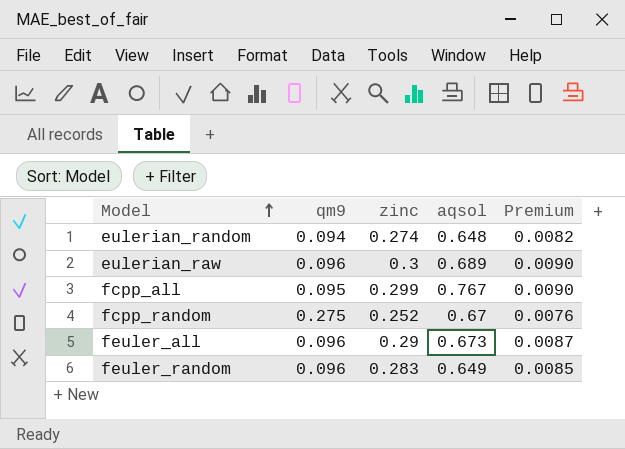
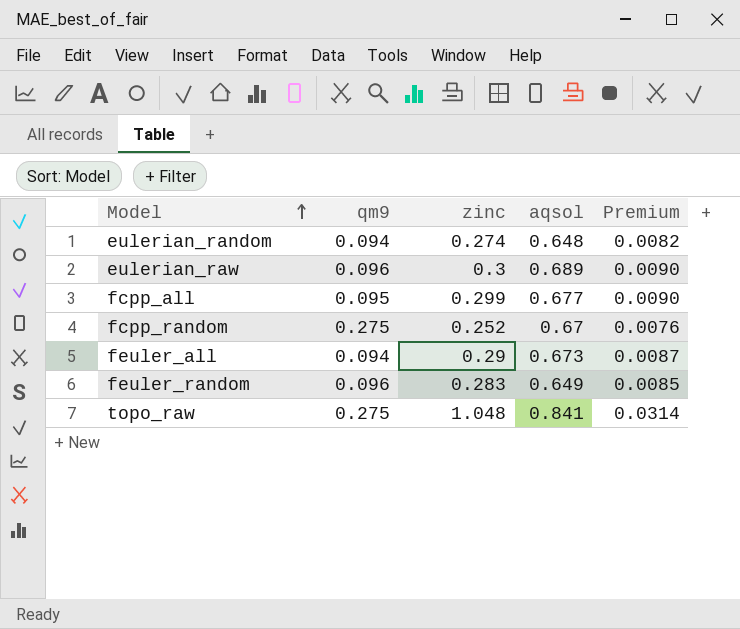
fcpp_all | aqsol: 0.767 -> 0.677
feuler_all | qm9: 0.096 -> 0.094
row topo_raw: none -> 0.275 | 1.048 | 0.841 | 0.0314

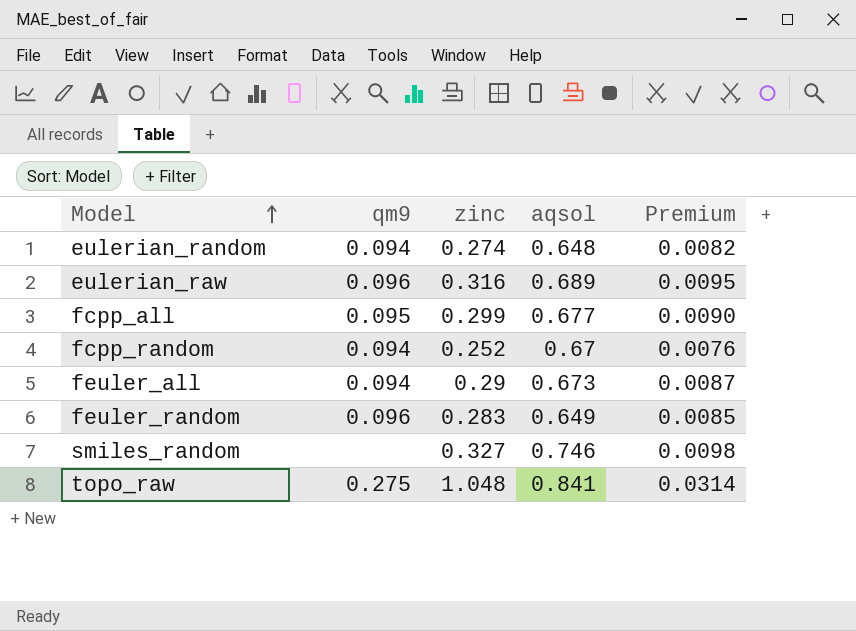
eulerian_raw | zinc: 0.3 -> 0.316
eulerian_raw | Premium: 0.0090 -> 0.0095
fcpp_random | qm9: 0.275 -> 0.094
row smiles_random: none -> none | 0.327 | 0.746 | 0.0098

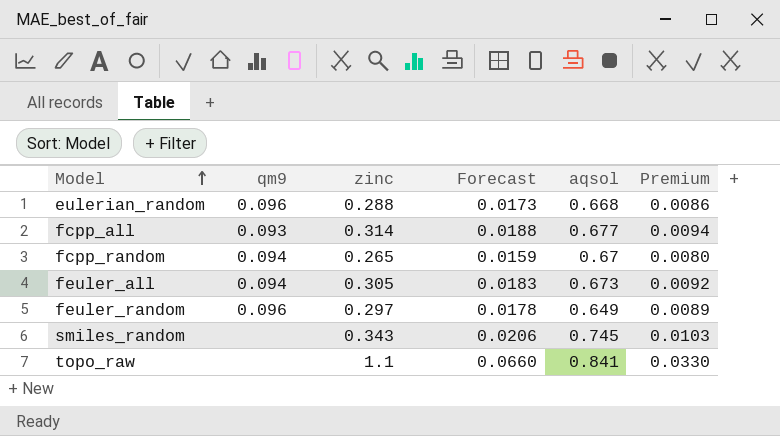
column Forecast | formula: none -> [zinc] * 0.06
row eulerian_raw: 0.096 | 0.316 | 0.689 | 0.0095 -> none
eulerian_random | qm9: 0.094 -> 0.096
eulerian_random | zinc: 0.274 -> 0.288
eulerian_random | aqsol: 0.648 -> 0.668
eulerian_random | Premium: 0.0082 -> 0.0086
fcpp_all | qm9: 0.095 -> 0.093
fcpp_all | zinc: 0.299 -> 0.314
fcpp_all | Premium: 0.0090 -> 0.0094
fcpp_random | zinc: 0.252 -> 0.265
fcpp_random | Premium: 0.0076 -> 0.0080
feuler_all | zinc: 0.29 -> 0.305
feuler_all | Premium: 0.0087 -> 0.0092
feuler_random | zinc: 0.283 -> 0.297
feuler_random | Premium: 0.0085 -> 0.0089
smiles_random | zinc: 0.327 -> 0.343
smiles_random | aqsol: 0.746 -> 0.745
smiles_random | Premium: 0.0098 -> 0.0103
topo_raw | qm9: 0.275 -> none
topo_raw | zinc: 1.048 -> 1.1
topo_raw | Premium: 0.0314 -> 0.0330

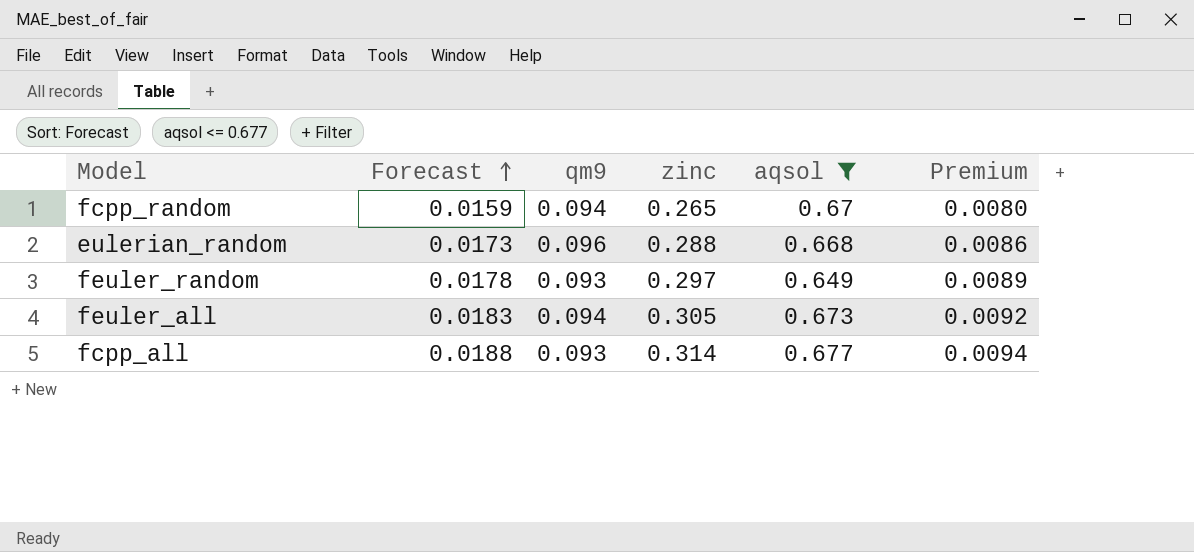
filter: none -> aqsol <= 0.677
row order: Model ascending -> Forecast ascending
column Forecast | position: 4 -> 2
feuler_random | qm9: 0.096 -> 0.093

